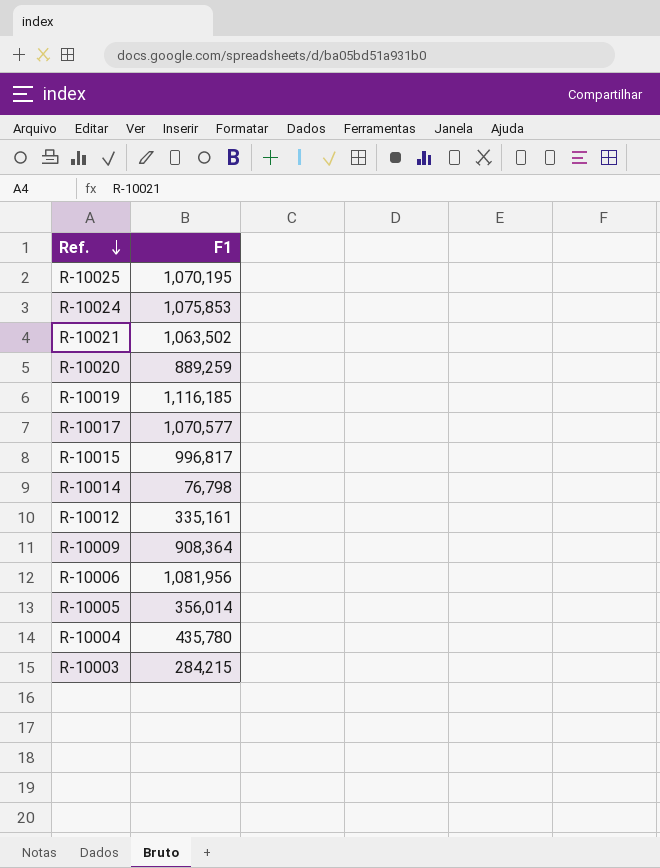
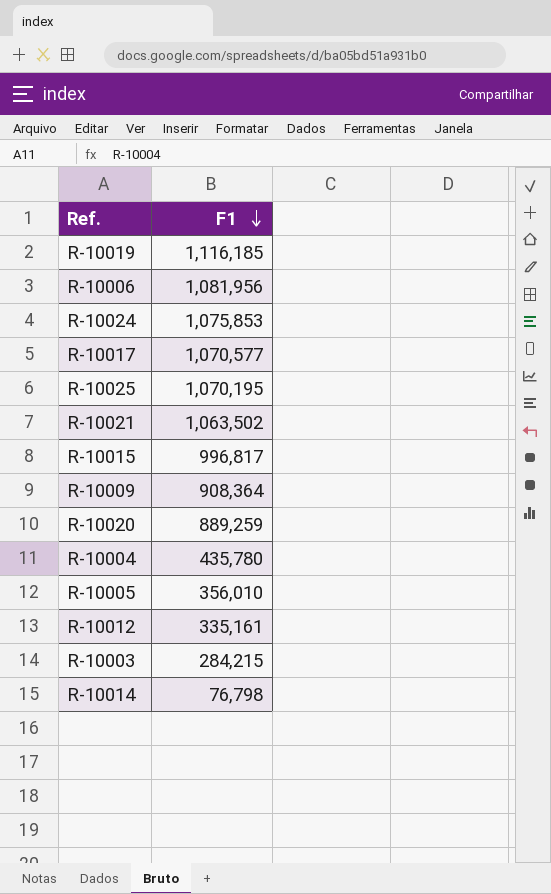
row order: Ref. descending -> F1 descending
R-10005 | F1: 356,014 -> 356,010

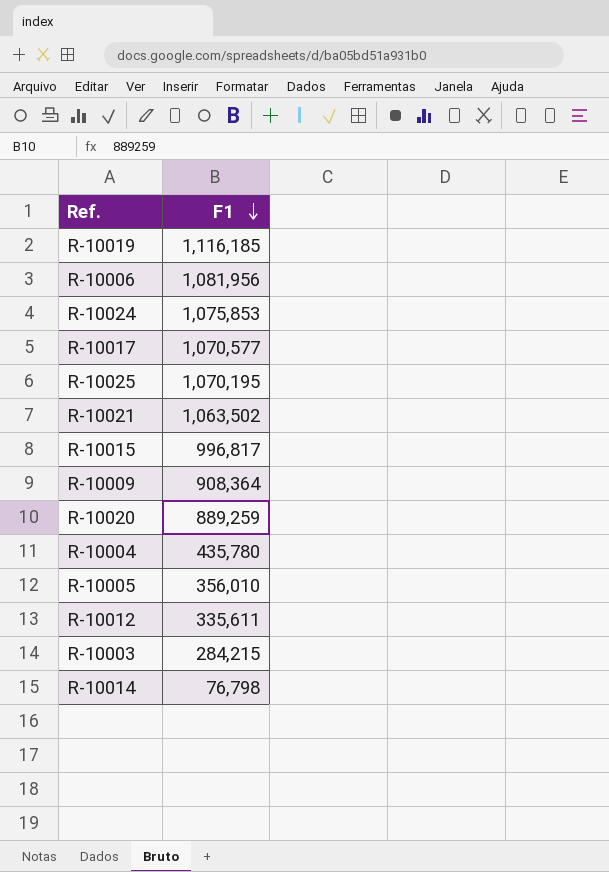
R-10012 | F1: 335,161 -> 335,611

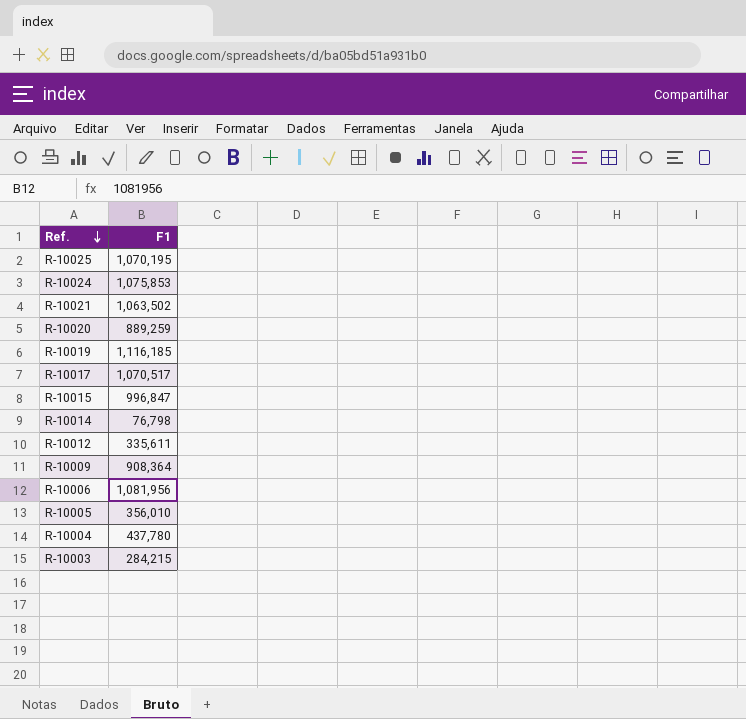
row order: F1 descending -> Ref. descending
R-10017 | F1: 1,070,577 -> 1,070,517
R-10015 | F1: 996,817 -> 996,847
R-10004 | F1: 435,780 -> 437,780

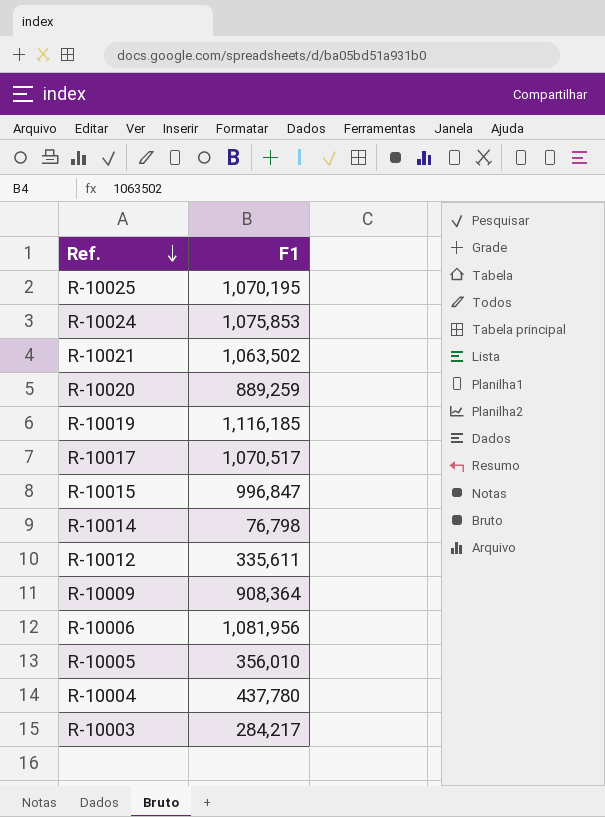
R-10003 | F1: 284,215 -> 284,217

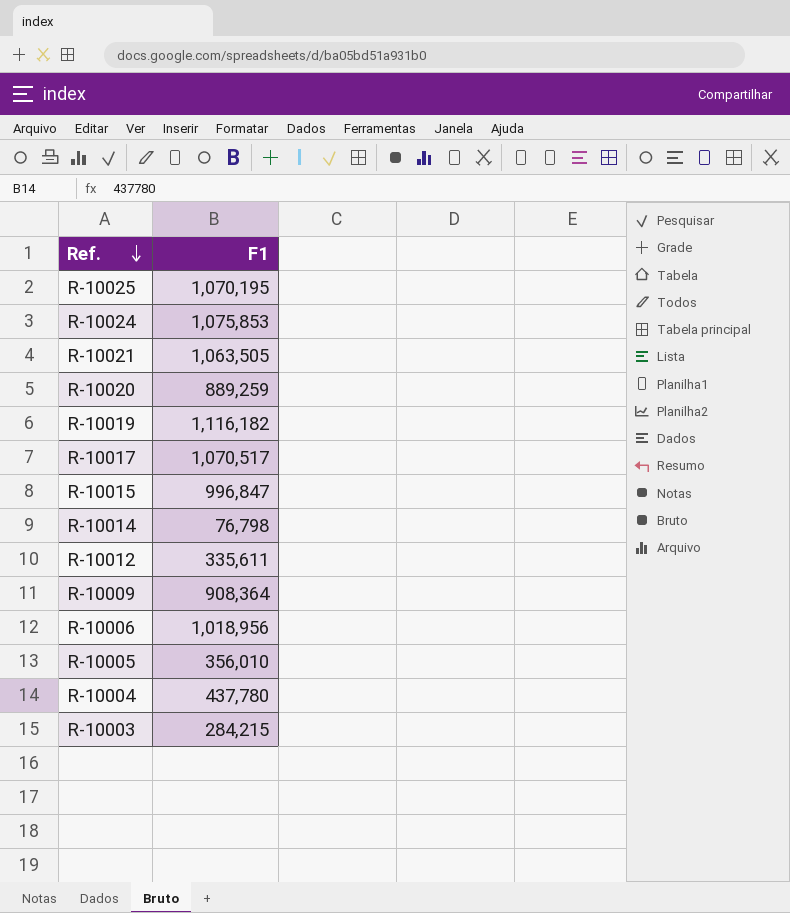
R-10021 | F1: 1,063,502 -> 1,063,505
R-10019 | F1: 1,116,185 -> 1,116,182
R-10006 | F1: 1,081,956 -> 1,018,956
R-10003 | F1: 284,217 -> 284,215

